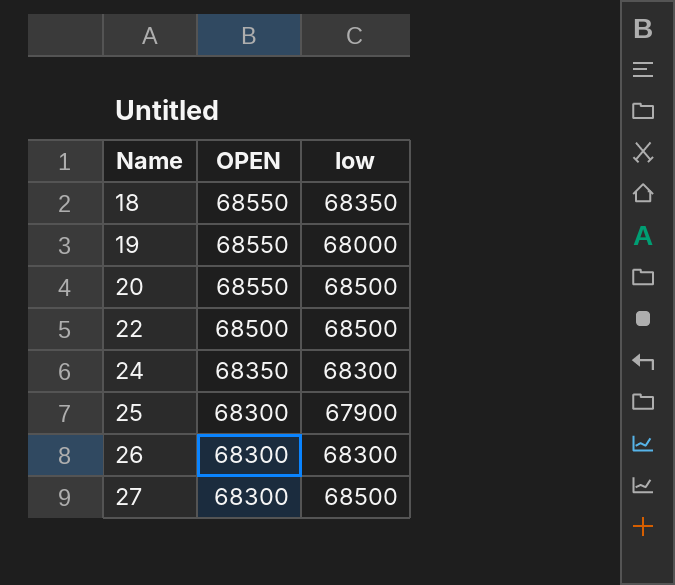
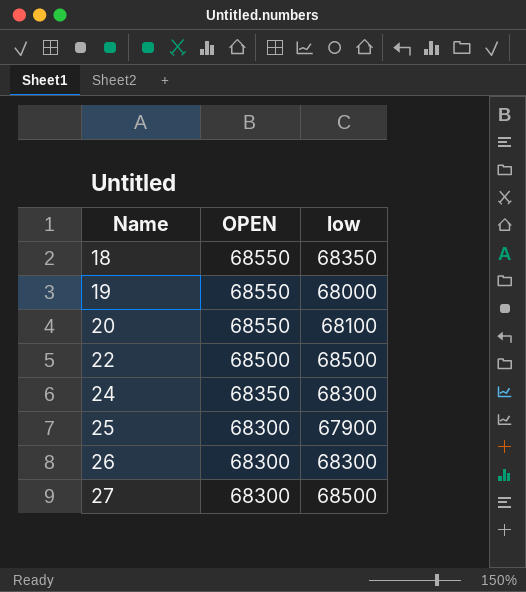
20 | low: 68500 -> 68100

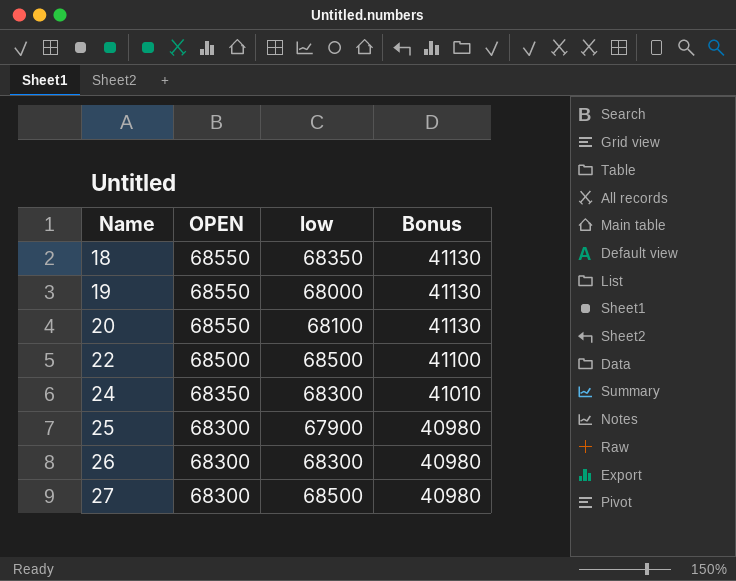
column Bonus | formula: none -> [OPEN] * 0.6

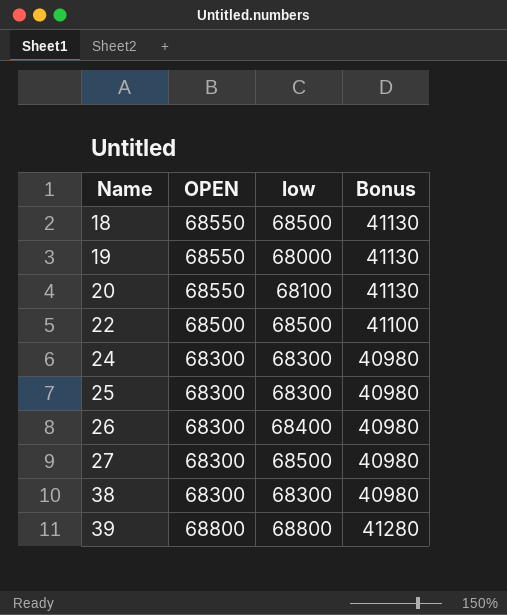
18 | low: 68350 -> 68500
24 | OPEN: 68350 -> 68300
24 | Bonus: 41010 -> 40980
25 | low: 67900 -> 68300
26 | low: 68300 -> 68400
row 38: none -> 68300 | 68300 | 40980
row 39: none -> 68800 | 68800 | 41280

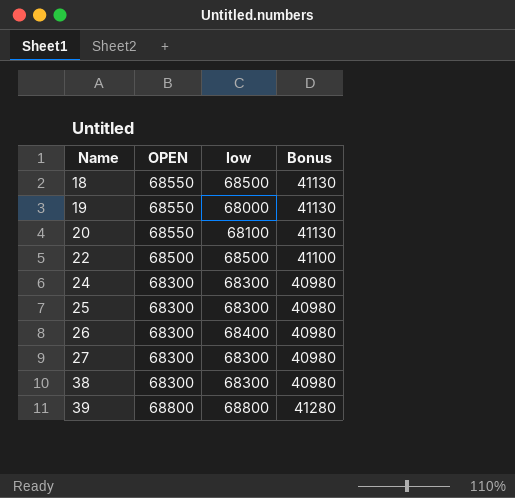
27 | low: 68500 -> 68300

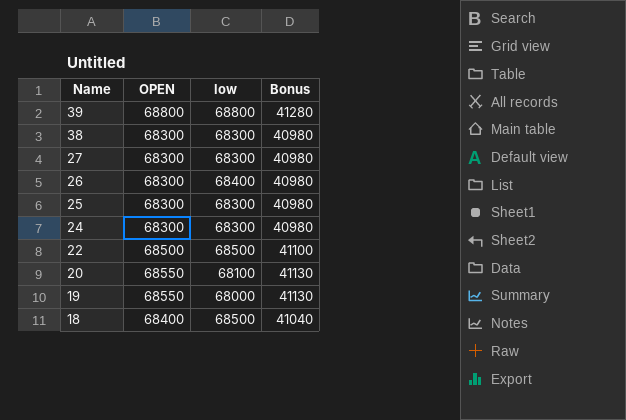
row order: Name ascending -> Name descending
18 | OPEN: 68550 -> 68400
18 | Bonus: 41130 -> 41040

